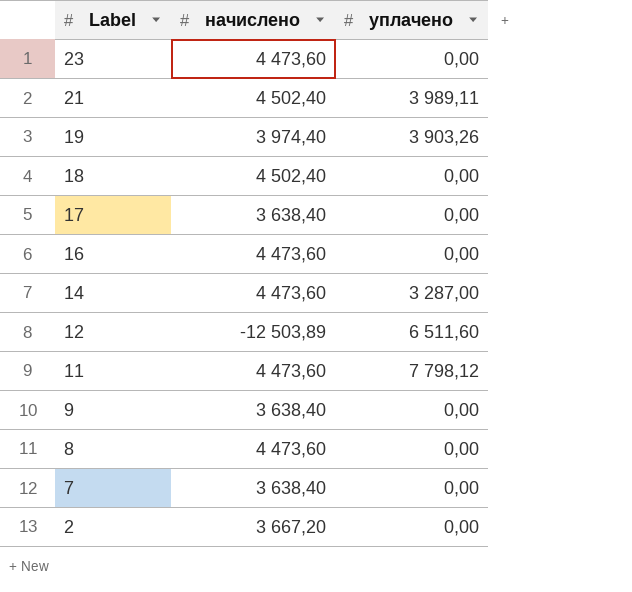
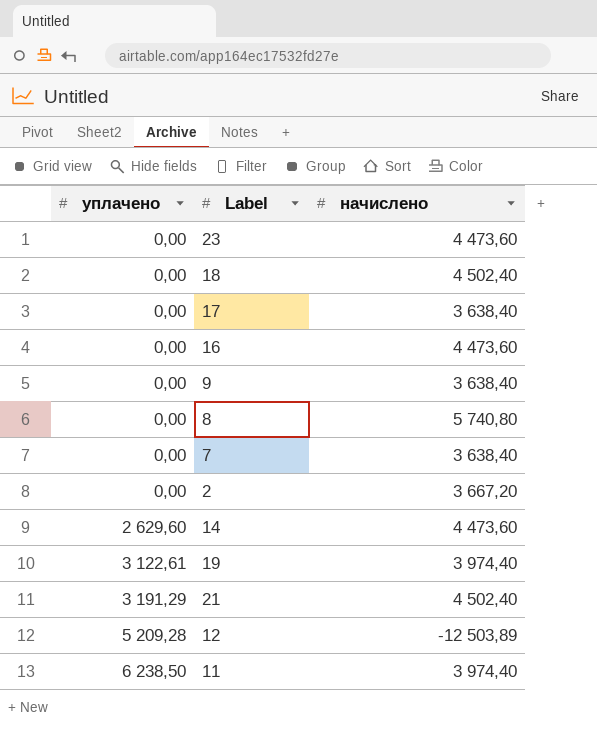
row order: Label descending -> уплачено ascending
column уплачено | position: 3 -> 1
8 | начислено: 4 473,60 -> 5 740,80
14 | уплачено: 3 287,00 -> 2 629,60
19 | уплачено: 3 903,26 -> 3 122,61
21 | уплачено: 3 989,11 -> 3 191,29
12 | уплачено: 6 511,60 -> 5 209,28
11 | уплачено: 7 798,12 -> 6 238,50
11 | начислено: 4 473,60 -> 3 974,40

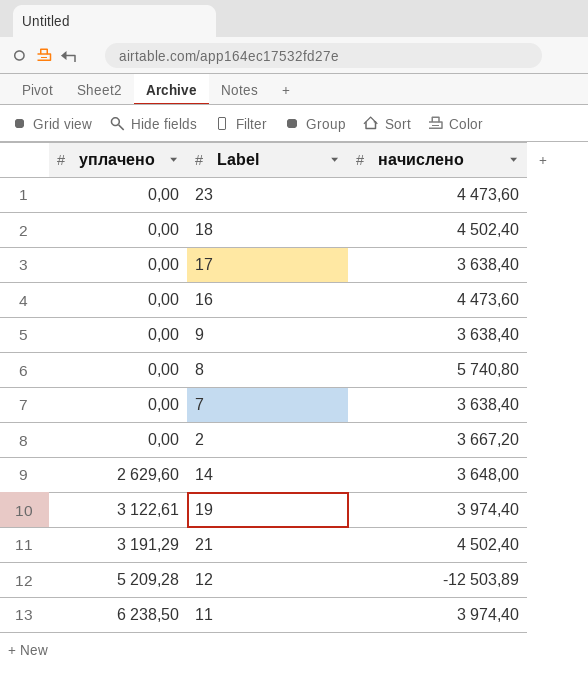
14 | начислено: 4 473,60 -> 3 648,00

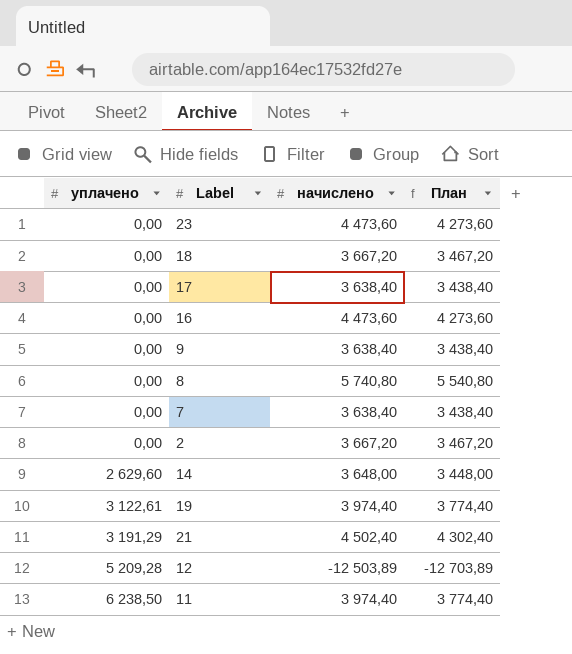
column План | formula: none -> [начислено] - 200
18 | начислено: 4 502,40 -> 3 667,20

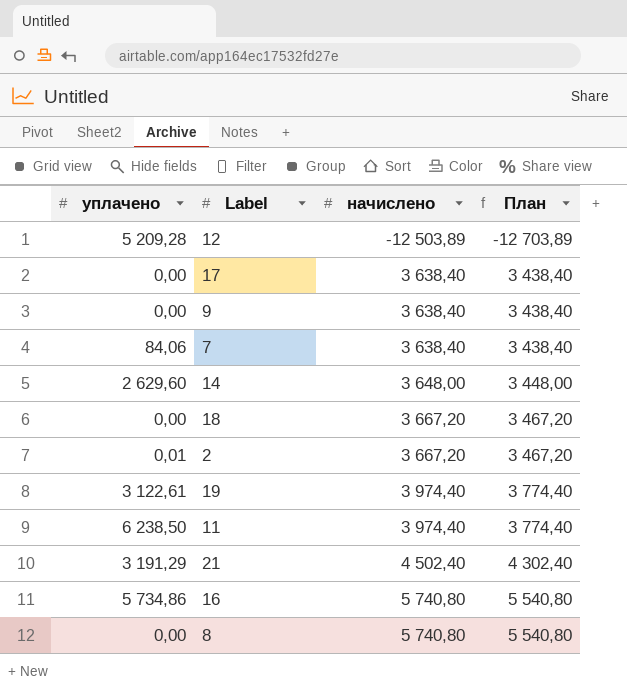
row order: уплачено ascending -> начислено ascending
row 23: 0,00 | 4 473,60 | 4 273,60 -> none
7 | уплачено: 0,00 -> 84,06
2 | уплачено: 0,00 -> 0,01
16 | уплачено: 0,00 -> 5 734,86
16 | начислено: 4 473,60 -> 5 740,80
16 | План: 4 273,60 -> 5 540,80

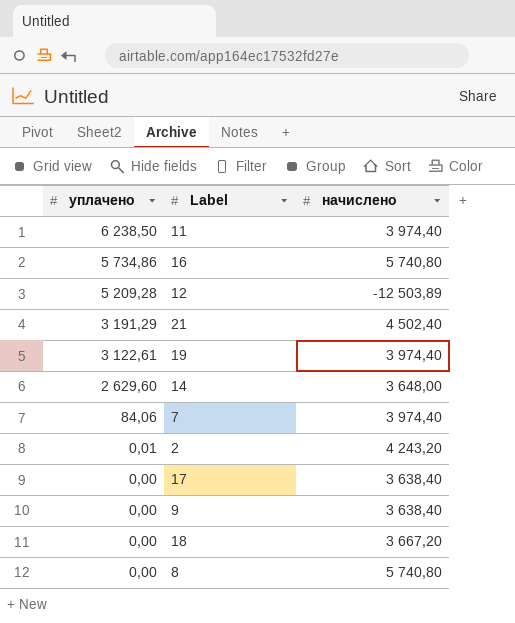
row order: начислено ascending -> уплачено descending
column План | formula: [начислено] - 200 -> none
7 | начислено: 3 638,40 -> 3 974,40
2 | начислено: 3 667,20 -> 4 243,20

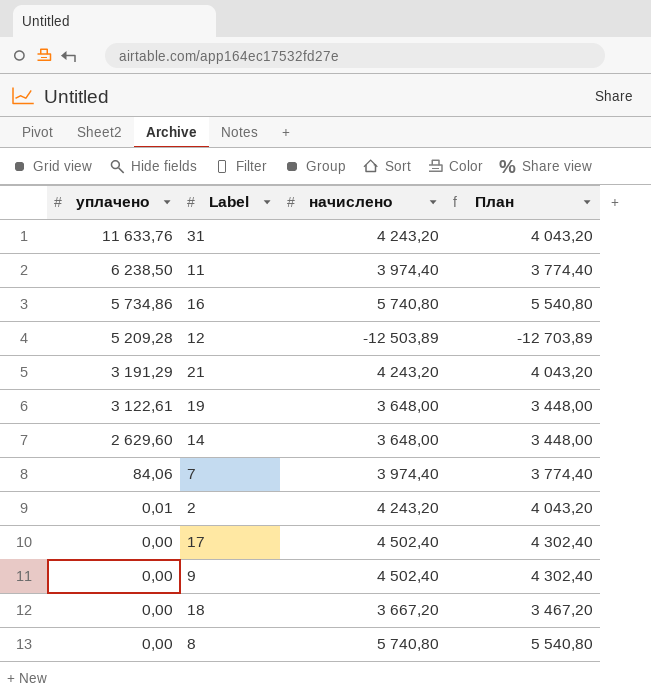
column План | formula: none -> [начислено] - 200
row 31: none -> 11 633,76 | 4 243,20 | 4 043,20
21 | начислено: 4 502,40 -> 4 243,20
19 | начислено: 3 974,40 -> 3 648,00
17 | начислено: 3 638,40 -> 4 502,40
9 | начислено: 3 638,40 -> 4 502,40

